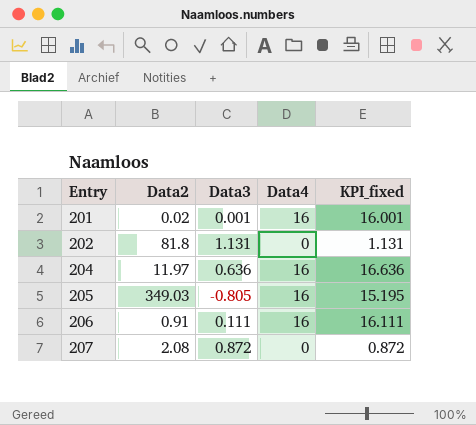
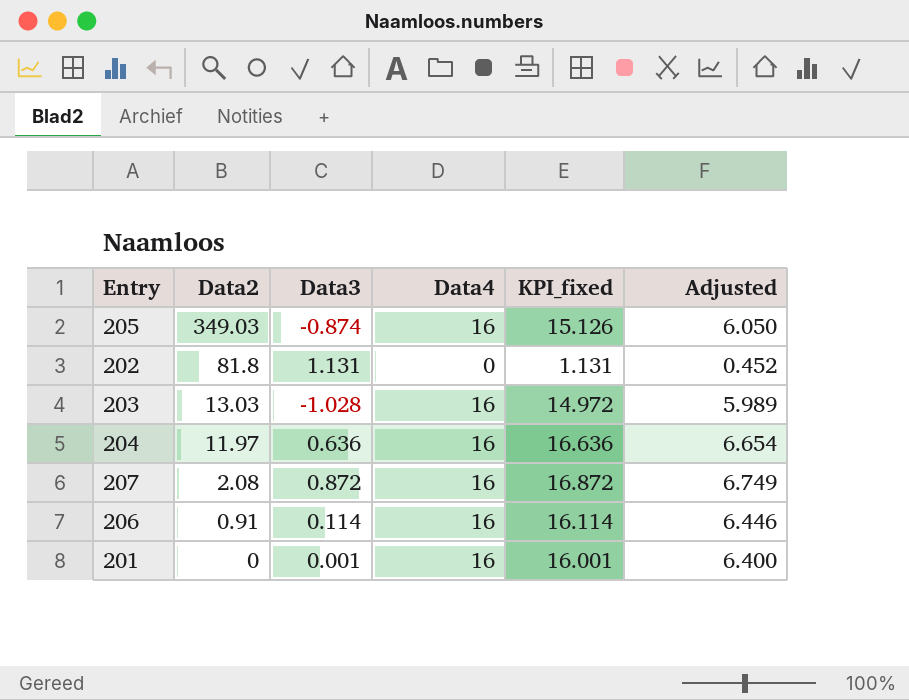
row order: Entry ascending -> Data2 descending
column Adjusted | formula: none -> [KPI_fixed] * 0.4
205 | Data3: -0.805 -> -0.874
205 | KPI_fixed: 15.195 -> 15.126
row 203: none -> 13.03 | -1.028 | 16 | 14.972 | 5.989
207 | Data4: 0 -> 16
207 | KPI_fixed: 0.872 -> 16.872
206 | Data3: 0.111 -> 0.114
206 | KPI_fixed: 16.111 -> 16.114
201 | Data2: 0.02 -> 0

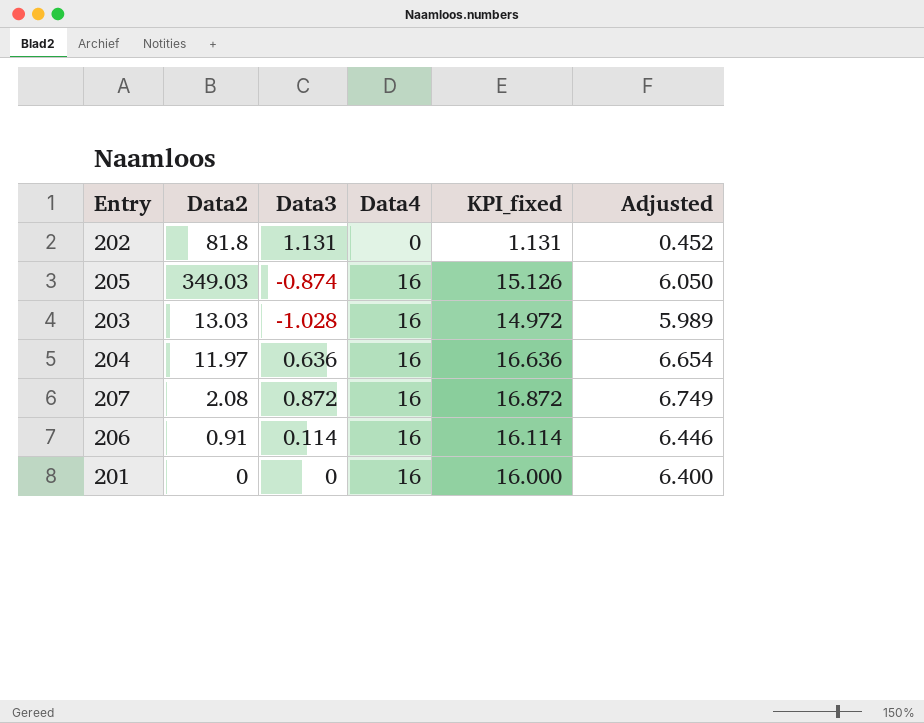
row order: Data2 descending -> Data4 ascending
201 | Data3: 0.001 -> 0
201 | KPI_fixed: 16.001 -> 16.000

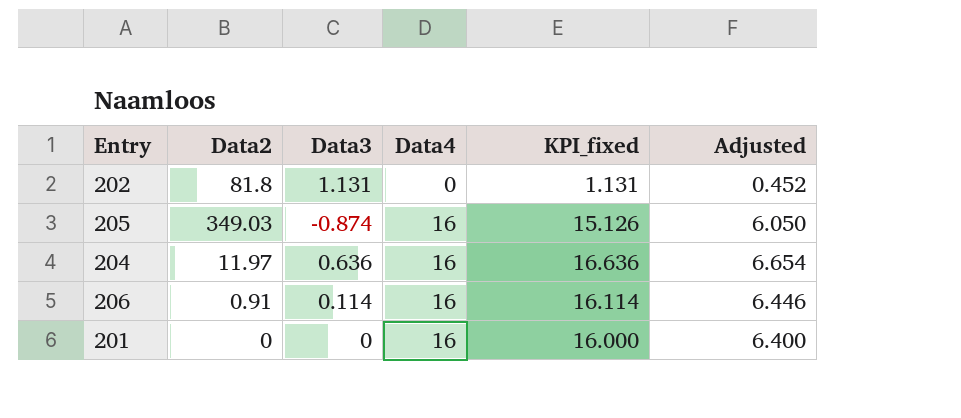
row 203: 13.03 | -1.028 | 16 | 14.972 | 5.989 -> none
row 207: 2.08 | 0.872 | 16 | 16.872 | 6.749 -> none

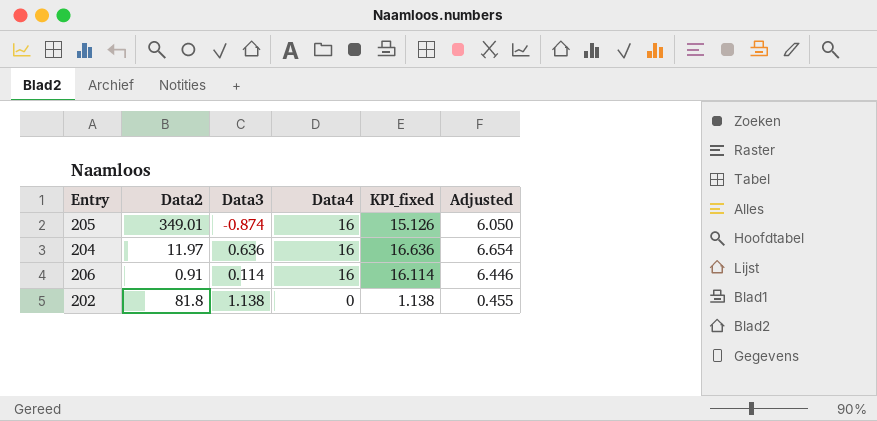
row order: Data4 ascending -> Data4 descending
row 201: 0 | 0 | 16 | 16.000 | 6.400 -> none
205 | Data2: 349.03 -> 349.01
202 | Data3: 1.131 -> 1.138
202 | KPI_fixed: 1.131 -> 1.138
202 | Adjusted: 0.452 -> 0.455

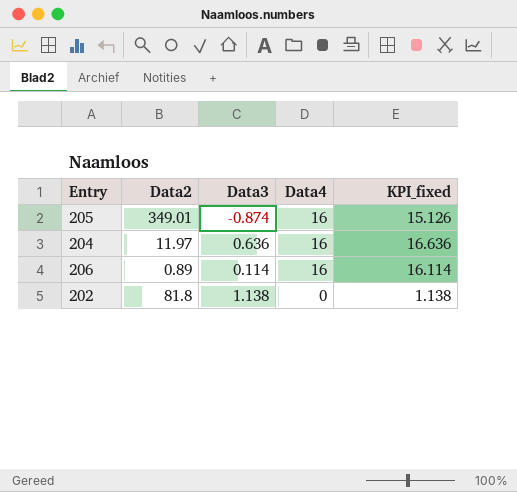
column Adjusted | formula: [KPI_fixed] * 0.4 -> none
206 | Data2: 0.91 -> 0.89

